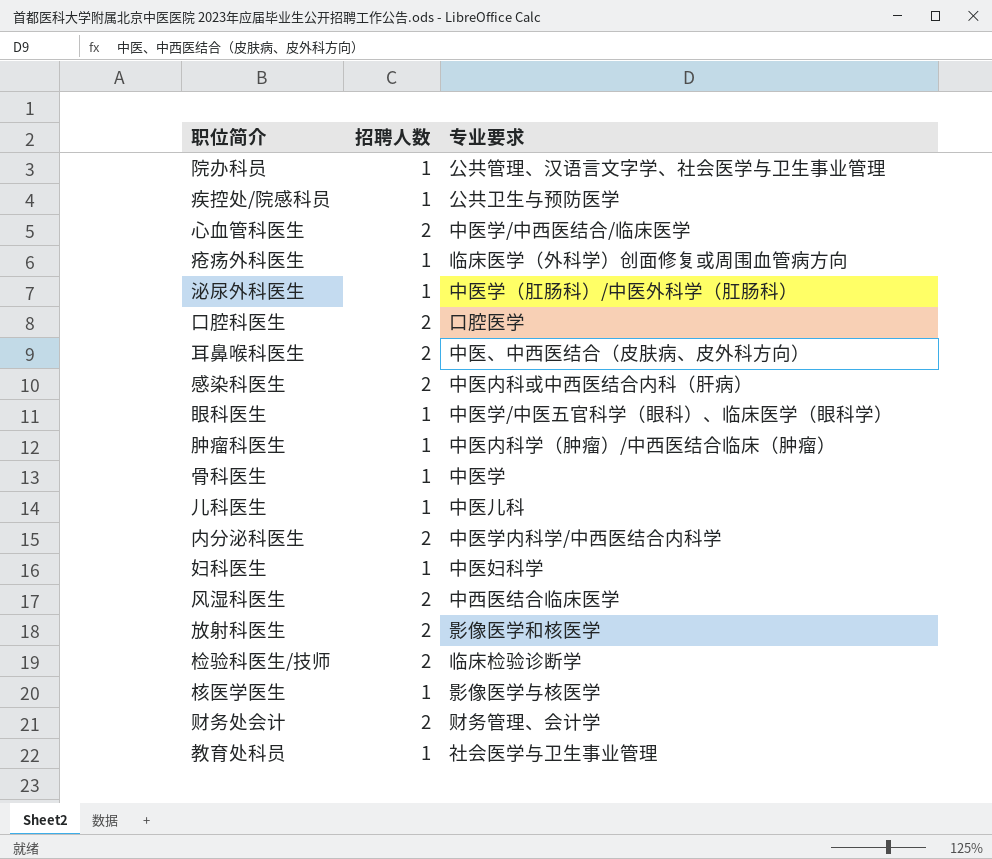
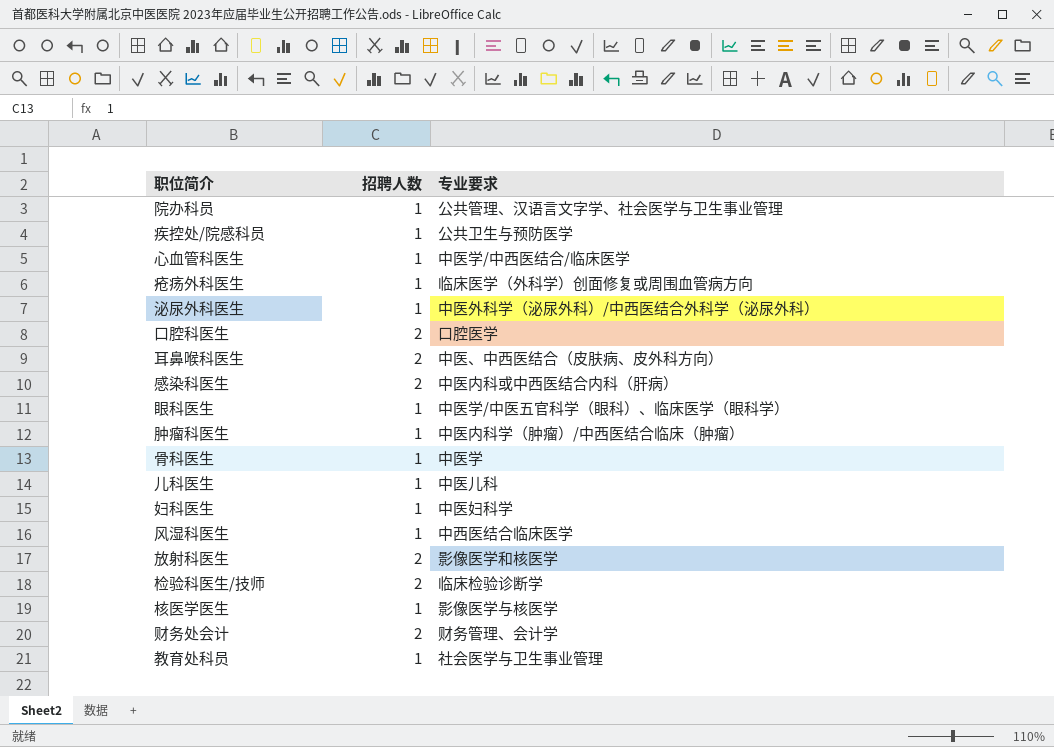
row 内分泌科医生: 2 | 中医学内科学/中西医结合内科学 -> none
心血管科医生 | 招聘人数: 2 -> 1
泌尿外科医生 | 专业要求: 中医学（肛肠科）/中医外科学（肛肠科） -> 中医外科学（泌尿外科）/中西医结合外科学（泌尿外科）
风湿科医生 | 招聘人数: 2 -> 1

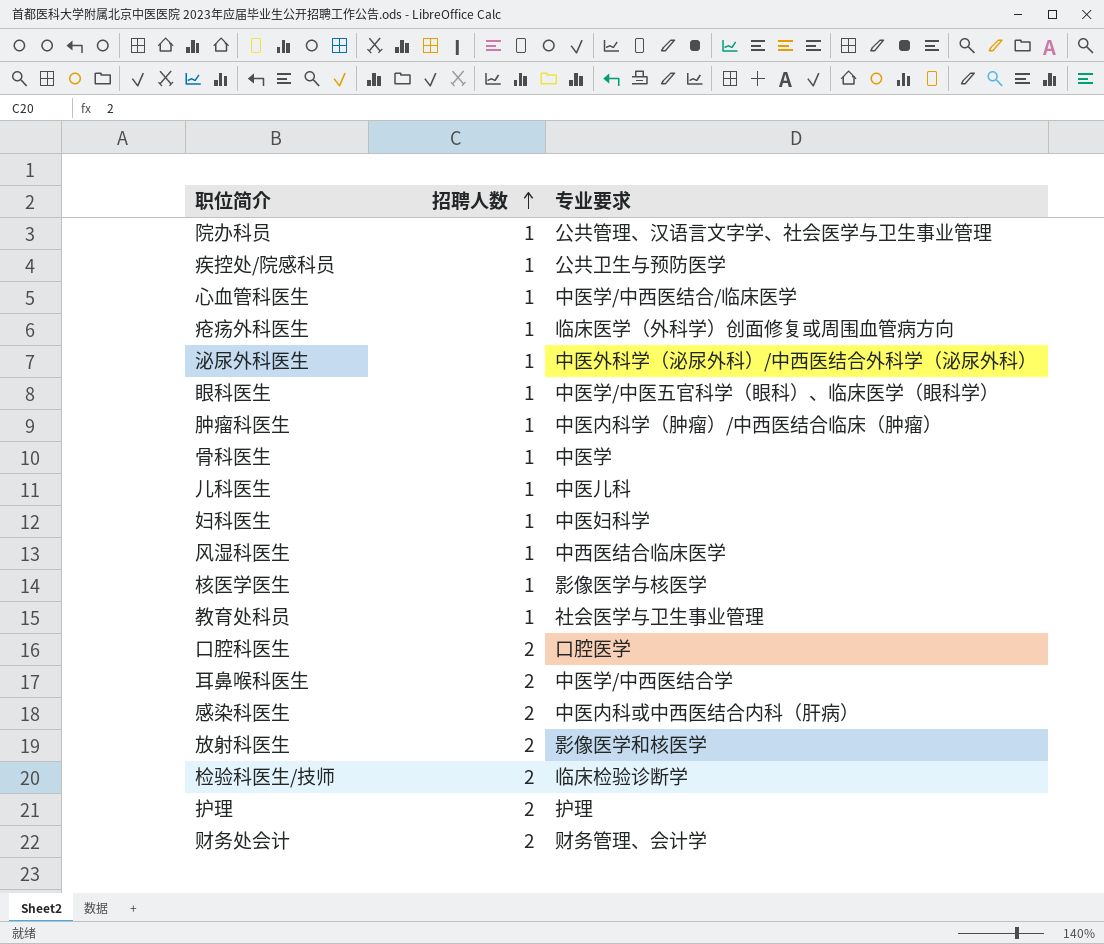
row order: none -> 招聘人数 ascending
耳鼻喉科医生 | 专业要求: 中医、中西医结合（皮肤病、皮外科方向） -> 中医学/中西医结合学
row 护理: none -> 2 | 护理

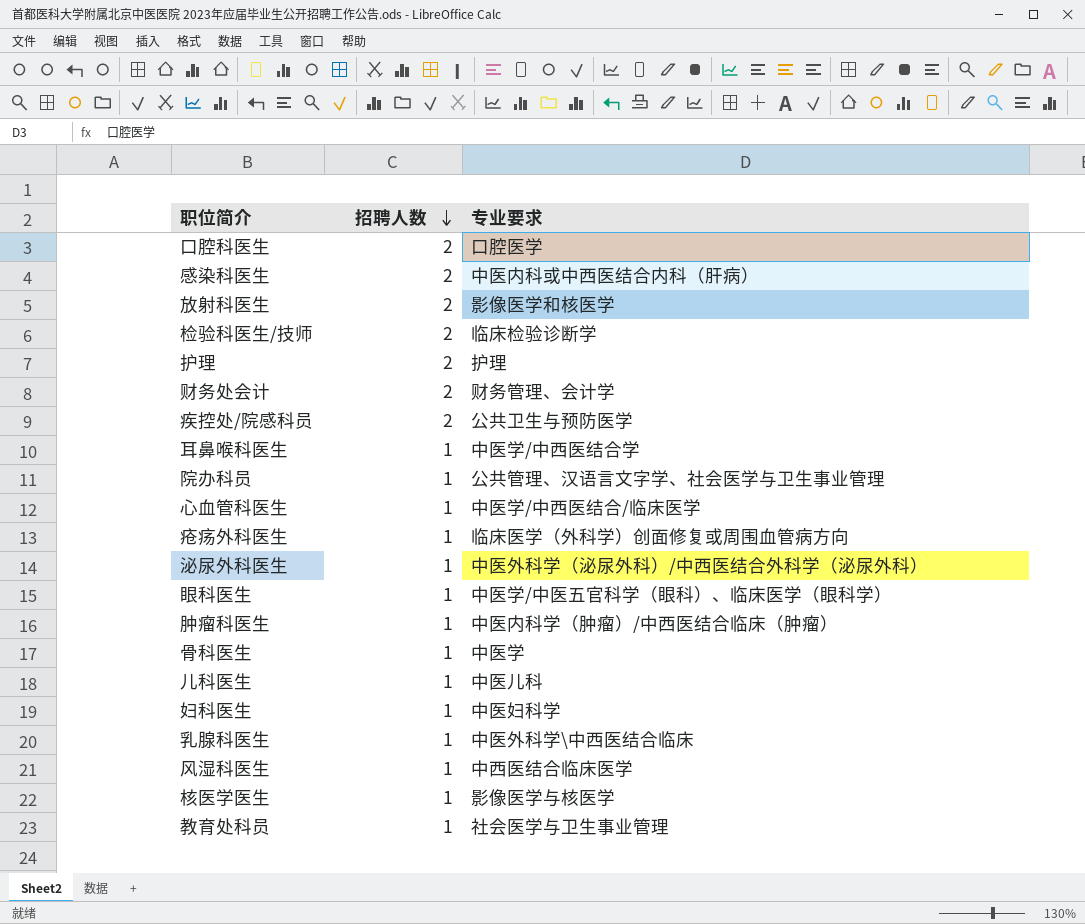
row order: 招聘人数 ascending -> 招聘人数 descending
疾控处/院感科员 | 招聘人数: 1 -> 2
耳鼻喉科医生 | 招聘人数: 2 -> 1
row 乳腺科医生: none -> 1 | 中医外科学\中西医结合临床

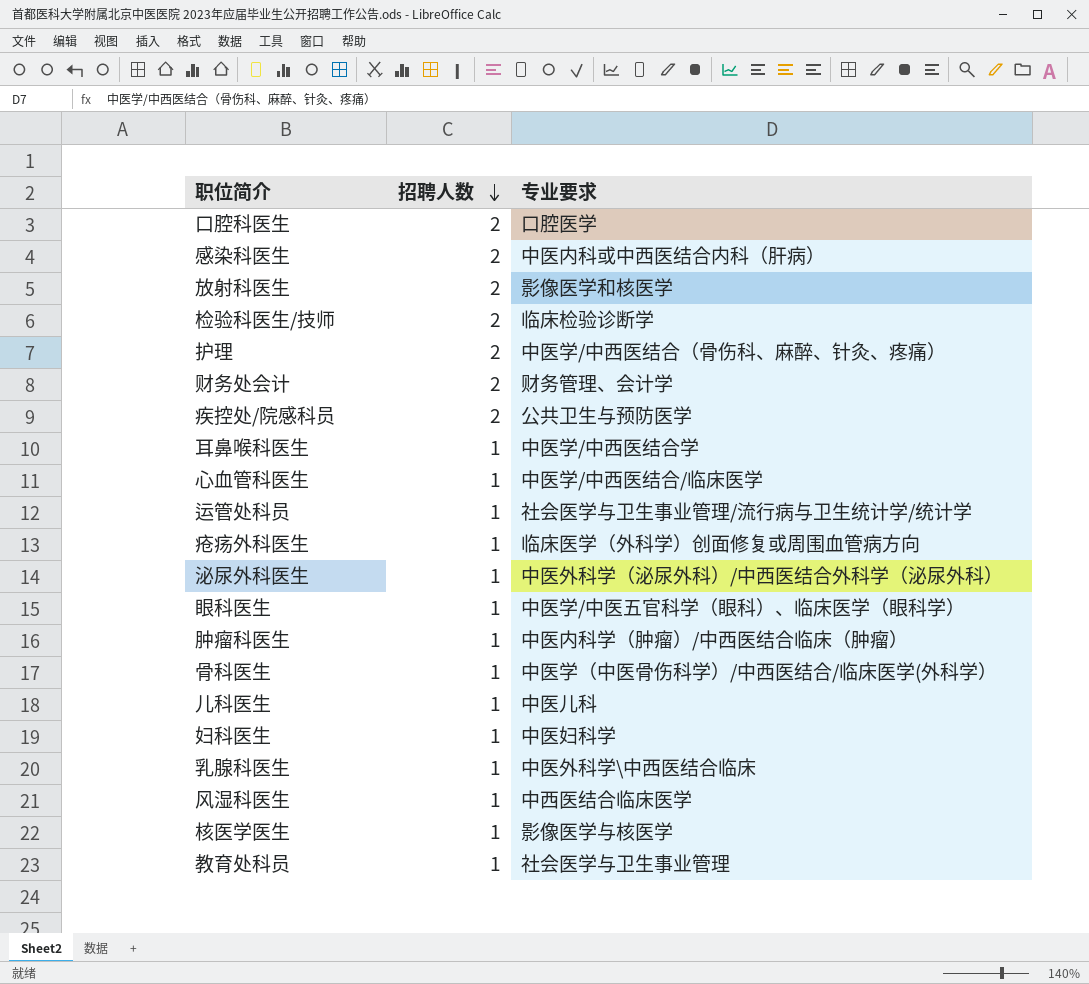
row 院办科员: 1 | 公共管理、汉语言文字学、社会医学与卫生事业管理 -> none
护理 | 专业要求: 护理 -> 中医学/中西医结合（骨伤科、麻醉、针灸、疼痛）
row 运管处科员: none -> 1 | 社会医学与卫生事业管理/流行病与卫生统计学/统计学
骨科医生 | 专业要求: 中医学 -> 中医学（中医骨伤科学）/中西医结合/临床医学(外科学）

